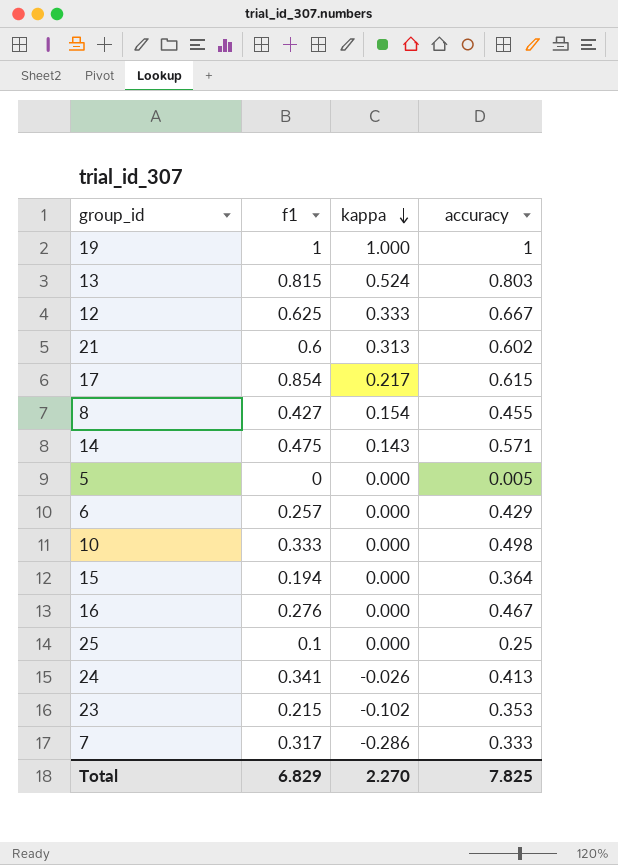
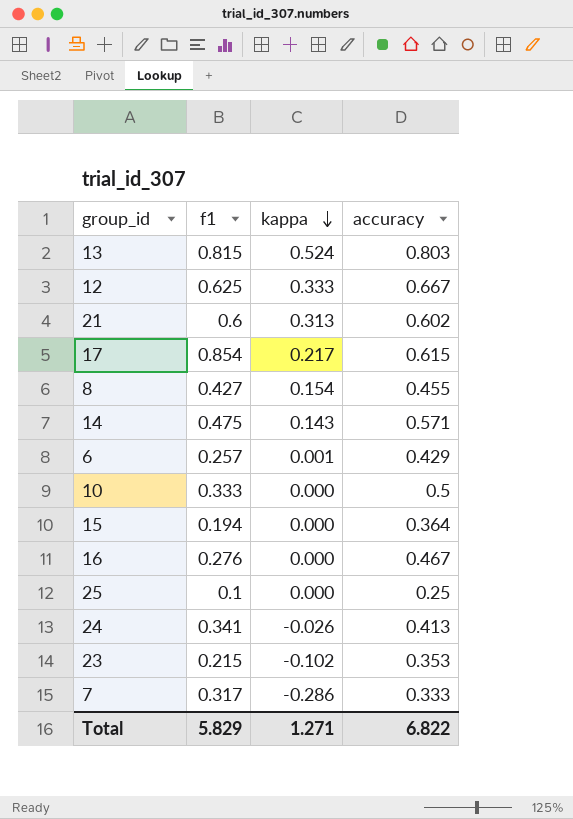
row 19: 1 | 1.000 | 1 -> none
row 5: 0 | 0.000 | 0.005 -> none
6 | kappa: 0.000 -> 0.001
10 | accuracy: 0.498 -> 0.5
Total | f1: 6.829 -> 5.829
Total | kappa: 2.270 -> 1.271
Total | accuracy: 7.825 -> 6.822

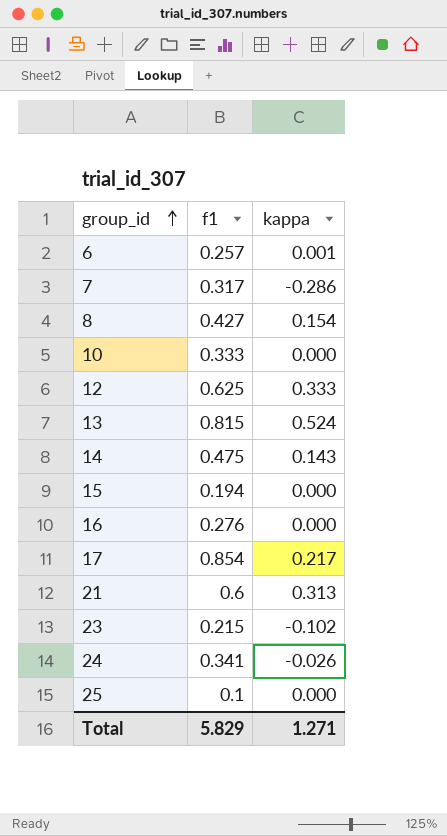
row order: kappa descending -> group_id ascending
column accuracy | position: 4 -> none

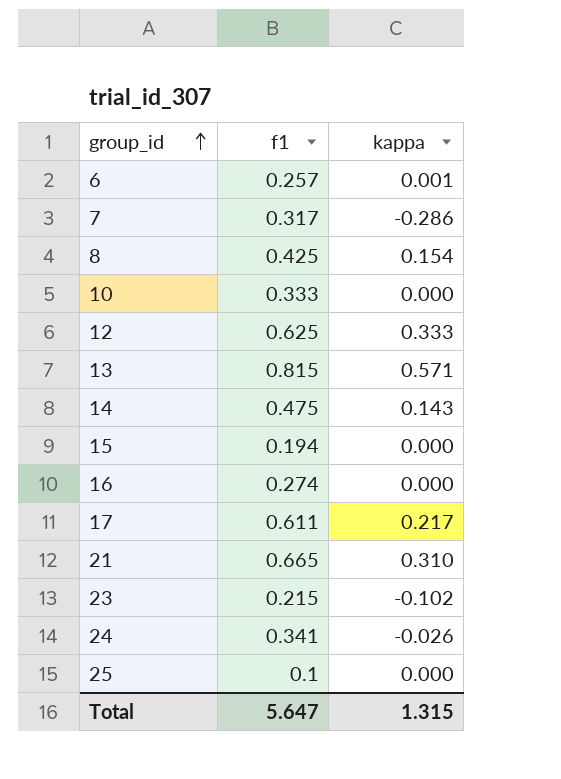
8 | f1: 0.427 -> 0.425
13 | kappa: 0.524 -> 0.571
16 | f1: 0.276 -> 0.274
17 | f1: 0.854 -> 0.611
21 | f1: 0.6 -> 0.665
21 | kappa: 0.313 -> 0.310
Total | f1: 5.829 -> 5.647
Total | kappa: 1.271 -> 1.315

